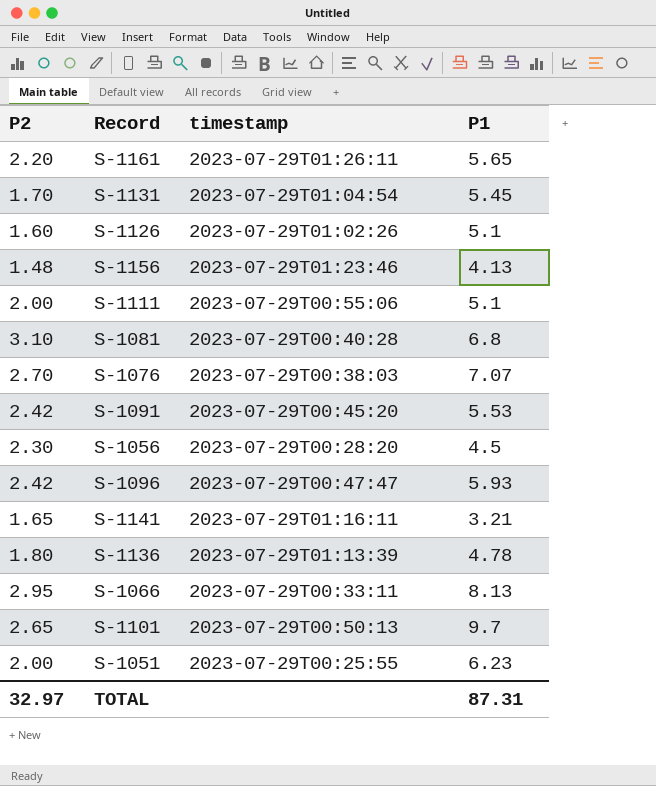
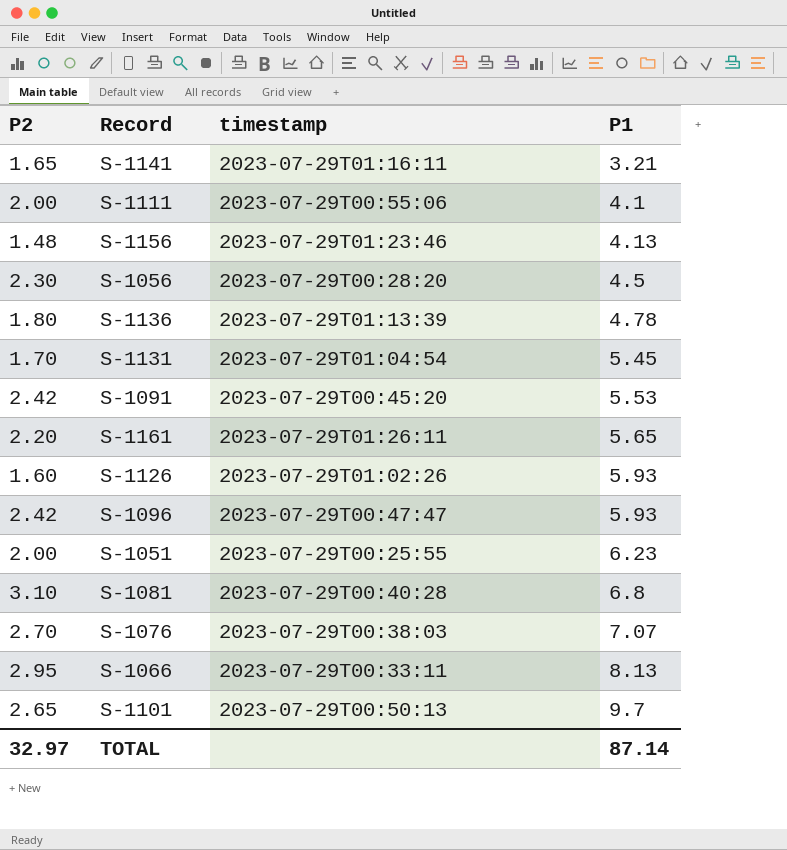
row order: none -> P1 ascending
S-1111 | P1: 5.1 -> 4.1
S-1126 | P1: 5.1 -> 5.93
TOTAL | P1: 87.31 -> 87.14

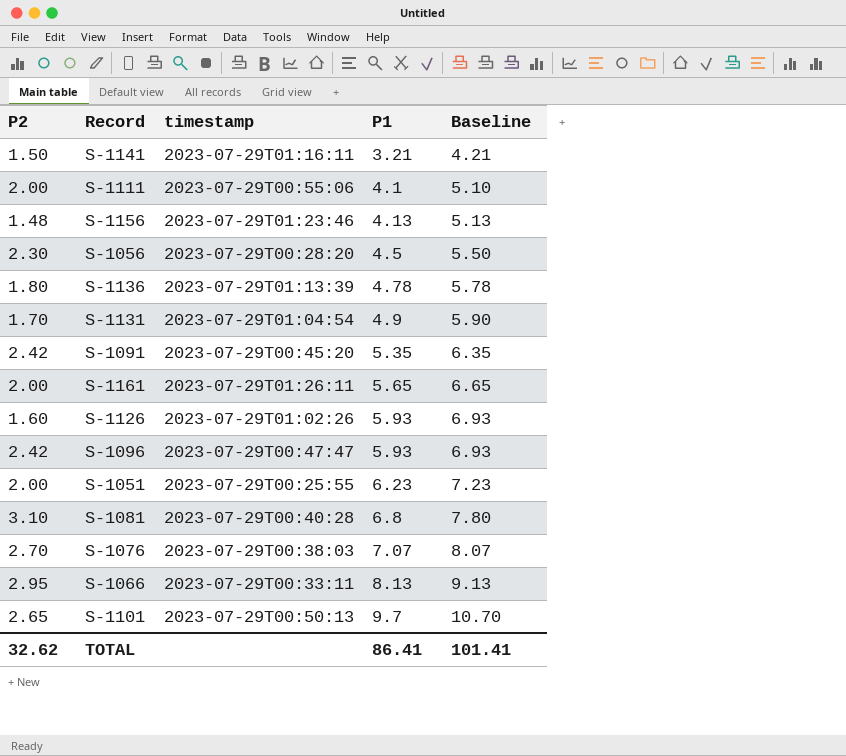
column Baseline | formula: none -> [P1] + 1
S-1141 | P2: 1.65 -> 1.50
S-1131 | P1: 5.45 -> 4.9
S-1091 | P1: 5.53 -> 5.35
S-1161 | P2: 2.20 -> 2.00
TOTAL | P2: 32.97 -> 32.62
TOTAL | P1: 87.14 -> 86.41

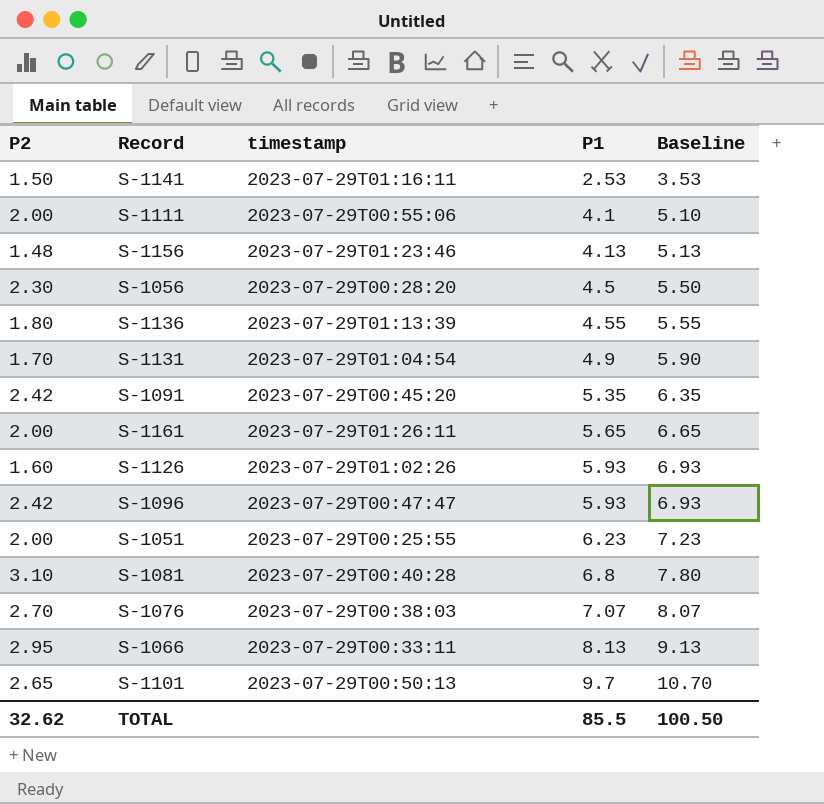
S-1141 | P1: 3.21 -> 2.53
S-1141 | Baseline: 4.21 -> 3.53
S-1136 | P1: 4.78 -> 4.55
S-1136 | Baseline: 5.78 -> 5.55
TOTAL | P1: 86.41 -> 85.5
TOTAL | Baseline: 101.41 -> 100.50

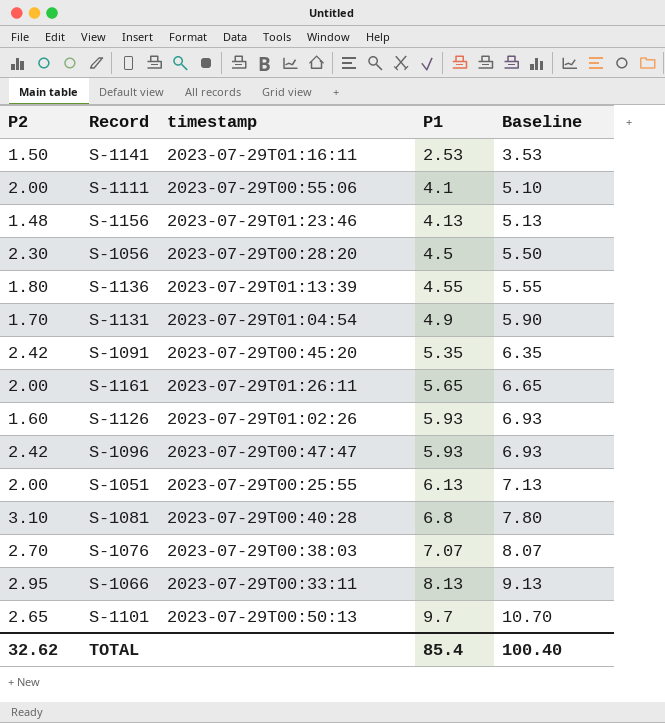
S-1051 | P1: 6.23 -> 6.13
S-1051 | Baseline: 7.23 -> 7.13
TOTAL | P1: 85.5 -> 85.4
TOTAL | Baseline: 100.50 -> 100.40

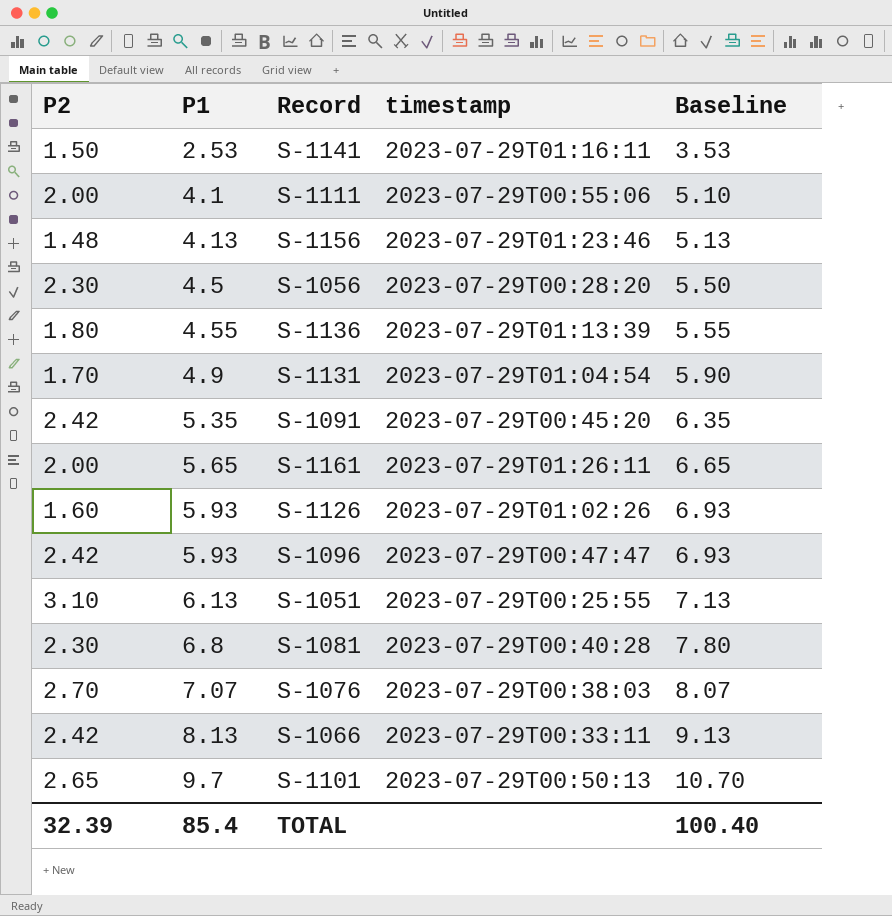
column P1 | position: 4 -> 2
S-1051 | P2: 2.00 -> 3.10
S-1081 | P2: 3.10 -> 2.30
S-1066 | P2: 2.95 -> 2.42
TOTAL | P2: 32.62 -> 32.39

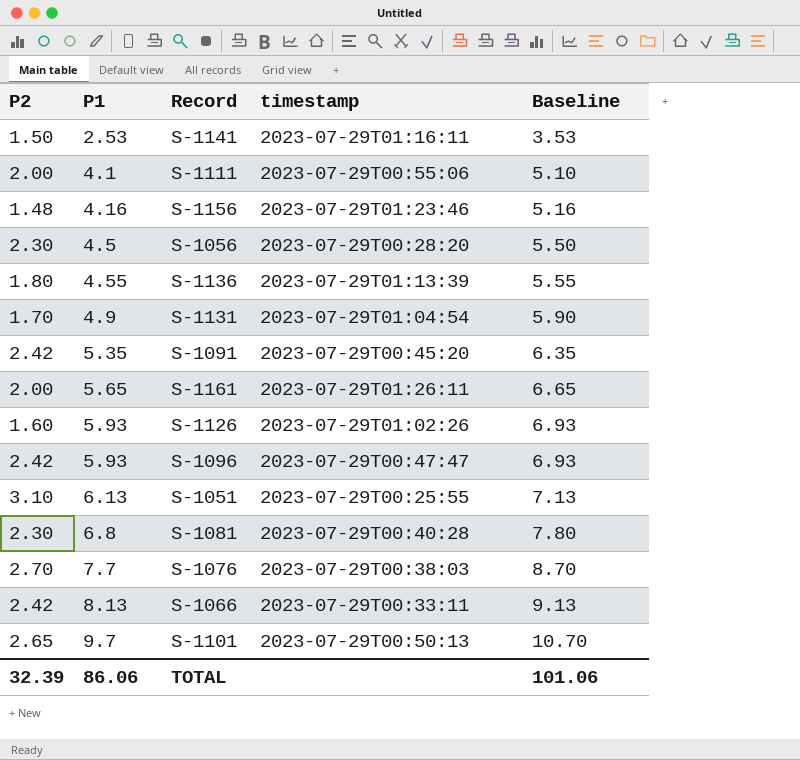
S-1156 | P1: 4.13 -> 4.16
S-1156 | Baseline: 5.13 -> 5.16
S-1076 | P1: 7.07 -> 7.7
S-1076 | Baseline: 8.07 -> 8.70
TOTAL | P1: 85.4 -> 86.06
TOTAL | Baseline: 100.40 -> 101.06

